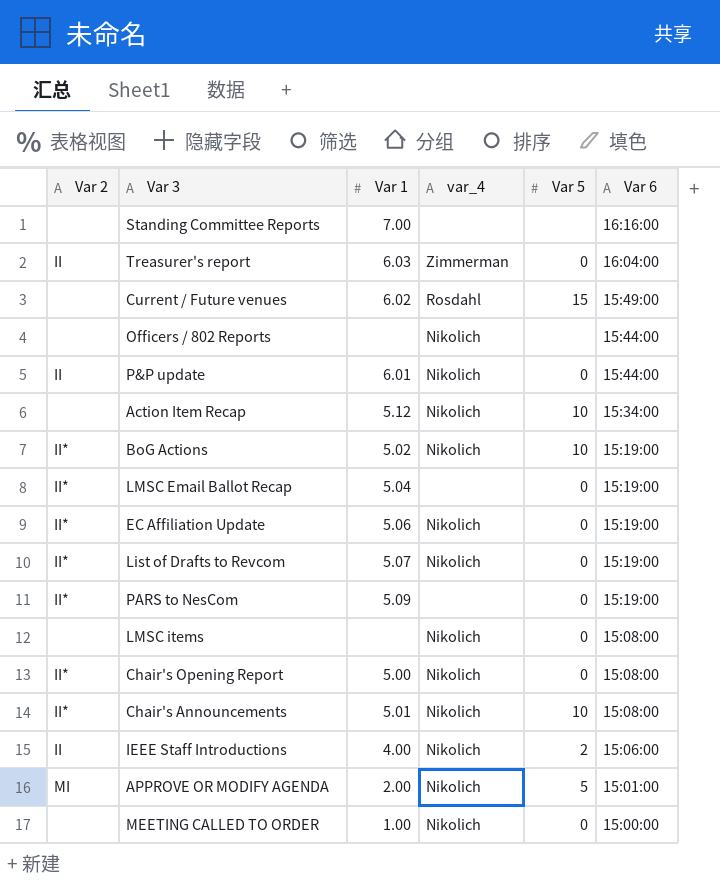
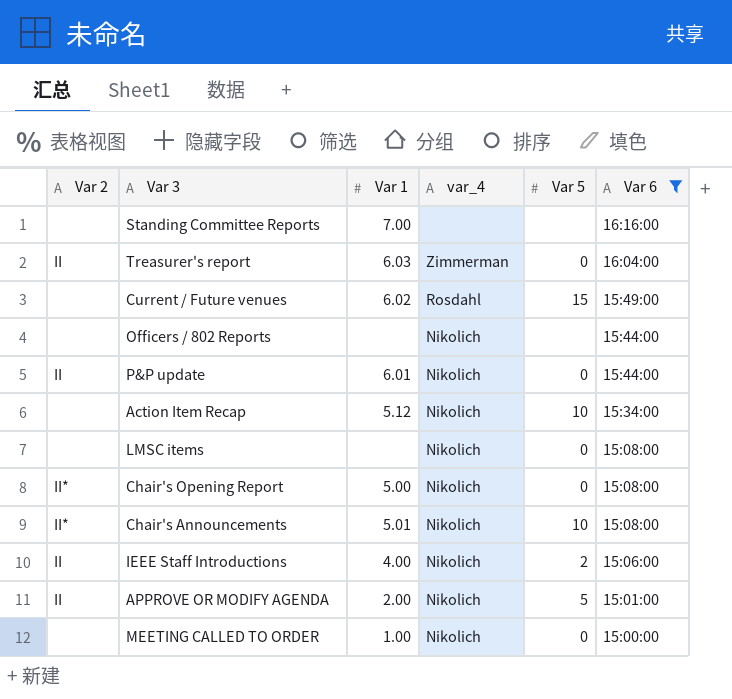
filter: none -> Var 6 != 15:19:00
APPROVE OR MODIFY AGENDA | Var 2: MI -> II

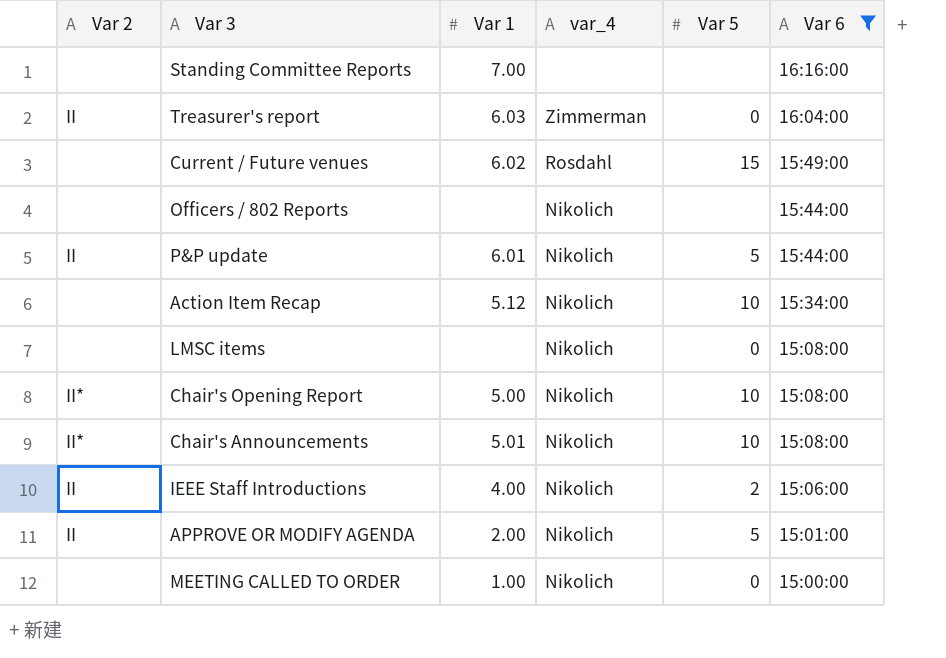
P&P update | Var 5: 0 -> 5
Chair's Opening Report | Var 5: 0 -> 10

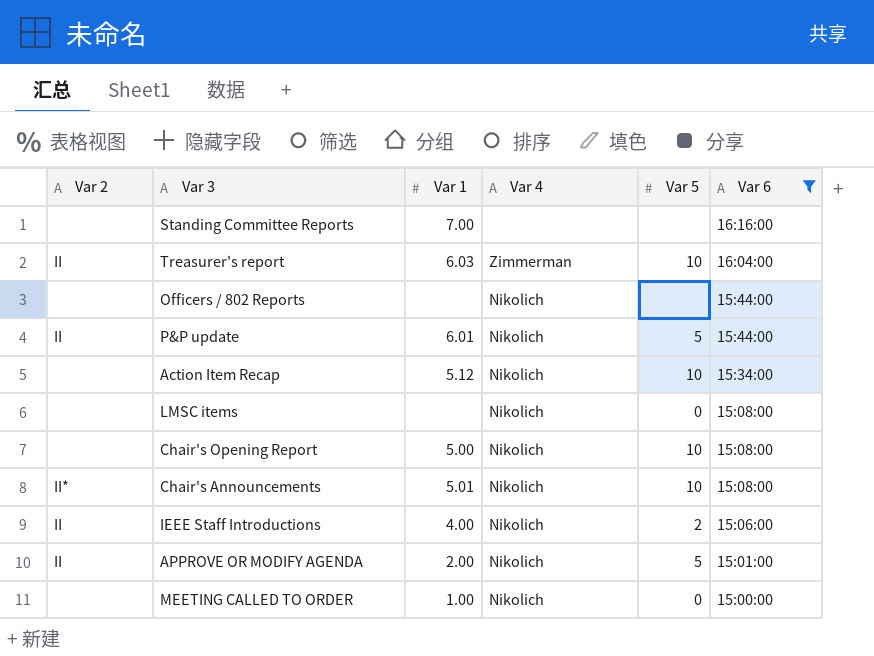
column name: var_4 -> Var 4
row Current / Future venues: none | 6.02 | Rosdahl | 15 | 15:49:00 -> none
Treasurer's report | Var 5: 0 -> 10
Chair's Opening Report | Var 2: II* -> none

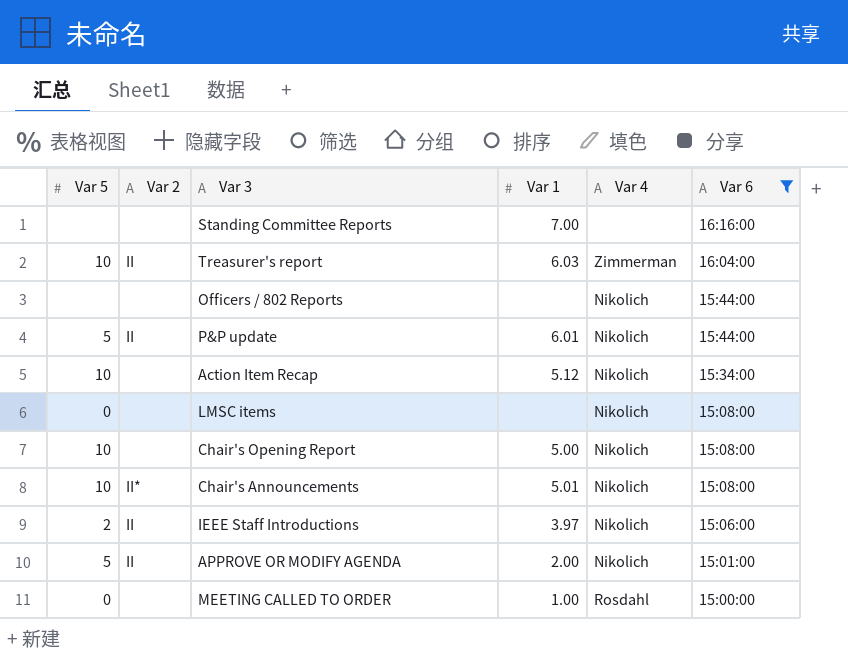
column Var 5 | position: 5 -> 1
IEEE Staff Introductions | Var 1: 4.00 -> 3.97
MEETING CALLED TO ORDER | Var 4: Nikolich -> Rosdahl

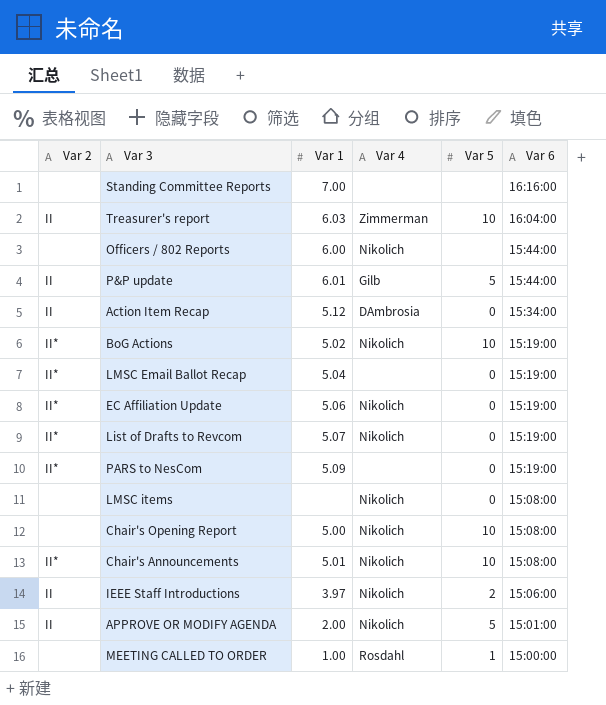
filter: Var 6 != 15:19:00 -> none
column Var 5 | position: 1 -> 5
Officers / 802 Reports | Var 1: none -> 6.00
P&P update | Var 4: Nikolich -> Gilb
Action Item Recap | Var 2: none -> II
Action Item Recap | Var 4: Nikolich -> DAmbrosia
Action Item Recap | Var 5: 10 -> 0
MEETING CALLED TO ORDER | Var 5: 0 -> 1

